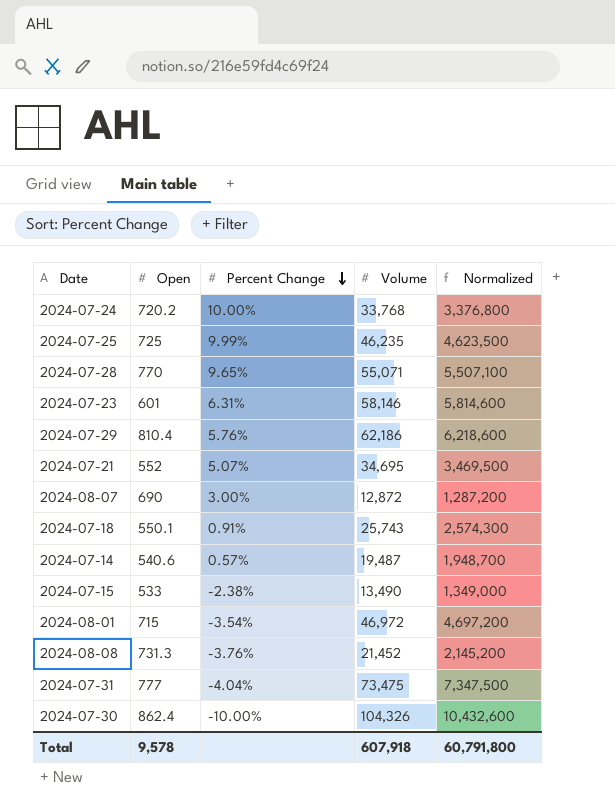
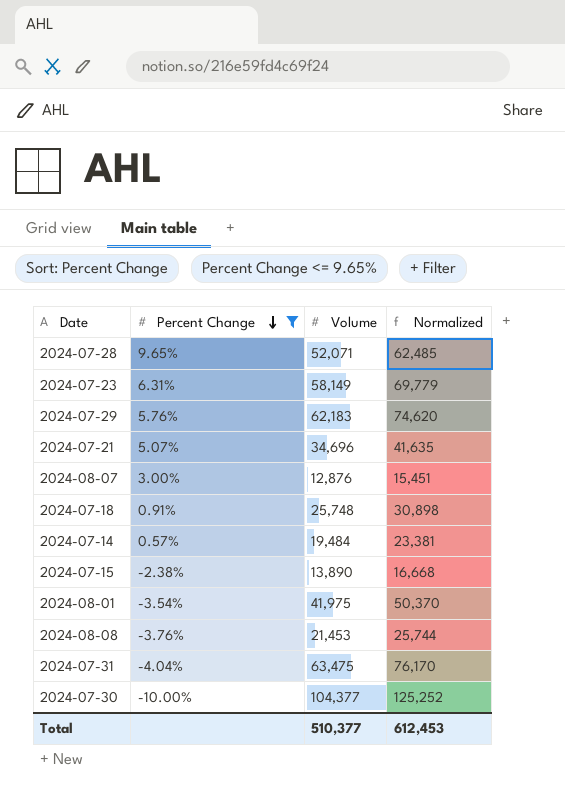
filter: none -> Percent Change <= 9.65%
column Open | position: 2 -> none
column Normalized | formula: [Volume] * 100 -> [Volume] * 1.2
2024-07-28 | Volume: 55,071 -> 52,071
2024-07-23 | Volume: 58,146 -> 58,149
2024-07-29 | Volume: 62,186 -> 62,183
2024-07-21 | Volume: 34,695 -> 34,696
2024-08-07 | Volume: 12,872 -> 12,876
2024-07-18 | Volume: 25,743 -> 25,748
2024-07-14 | Volume: 19,487 -> 19,484
2024-07-15 | Volume: 13,490 -> 13,890
2024-08-01 | Volume: 46,972 -> 41,975
2024-08-08 | Volume: 21,452 -> 21,453
2024-07-31 | Volume: 73,475 -> 63,475
2024-07-30 | Volume: 104,326 -> 104,377
Total | Volume: 607,918 -> 510,377
Total | Normalized: 60,791,800 -> 612,453

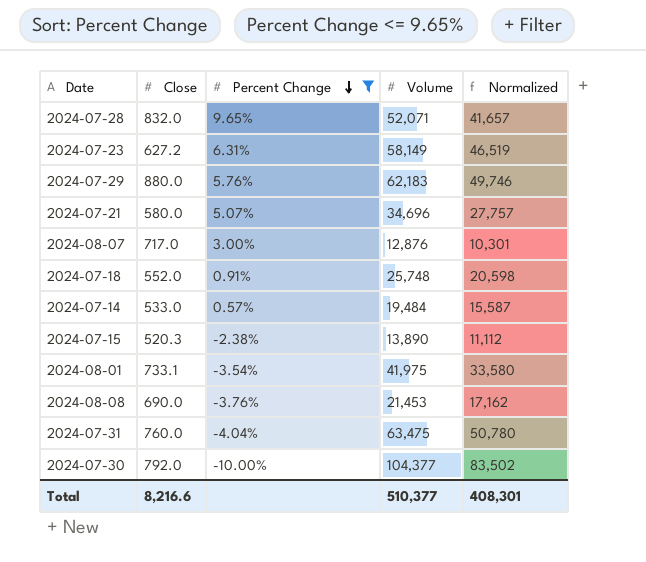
column Close | position: none -> 2
column Normalized | formula: [Volume] * 1.2 -> [Volume] * 0.8
Total | Normalized: 612,453 -> 408,301

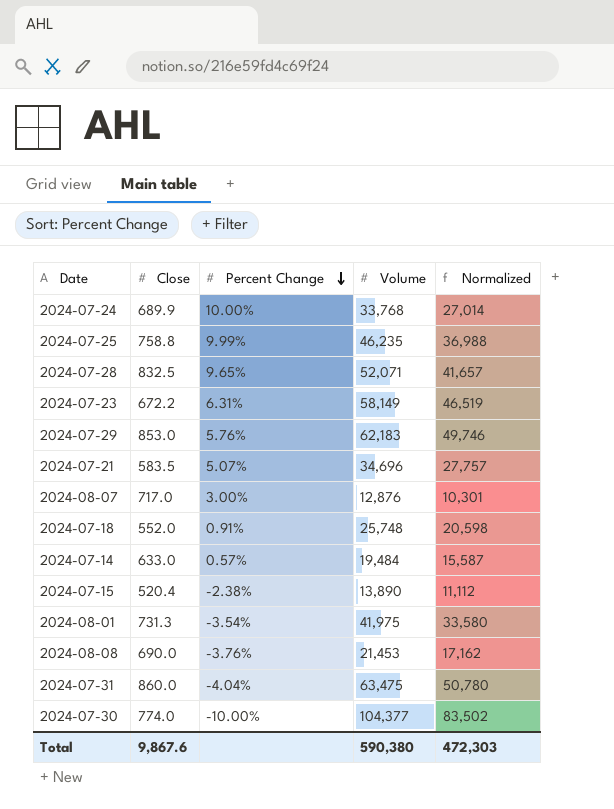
filter: Percent Change <= 9.65% -> none
2024-07-28 | Close: 832.0 -> 832.5
2024-07-23 | Close: 627.2 -> 672.2
2024-07-29 | Close: 880.0 -> 853.0
2024-07-21 | Close: 580.0 -> 583.5
2024-07-14 | Close: 533.0 -> 633.0
2024-07-15 | Close: 520.3 -> 520.4
2024-08-01 | Close: 733.1 -> 731.3
2024-07-31 | Close: 760.0 -> 860.0
2024-07-30 | Close: 792.0 -> 774.0
Total | Close: 8,216.6 -> 9,867.6
Total | Volume: 510,377 -> 590,380
Total | Normalized: 408,301 -> 472,303

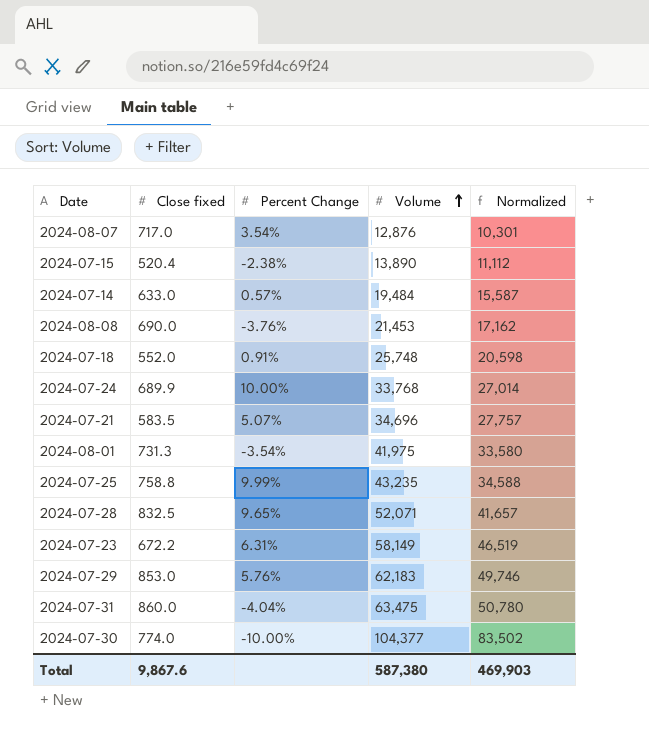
row order: Percent Change descending -> Volume ascending
column name: Close -> Close fixed
2024-08-07 | Percent Change: 3.00% -> 3.54%
2024-07-25 | Volume: 46,235 -> 43,235
2024-07-25 | Normalized: 36,988 -> 34,588
Total | Volume: 590,380 -> 587,380
Total | Normalized: 472,303 -> 469,903

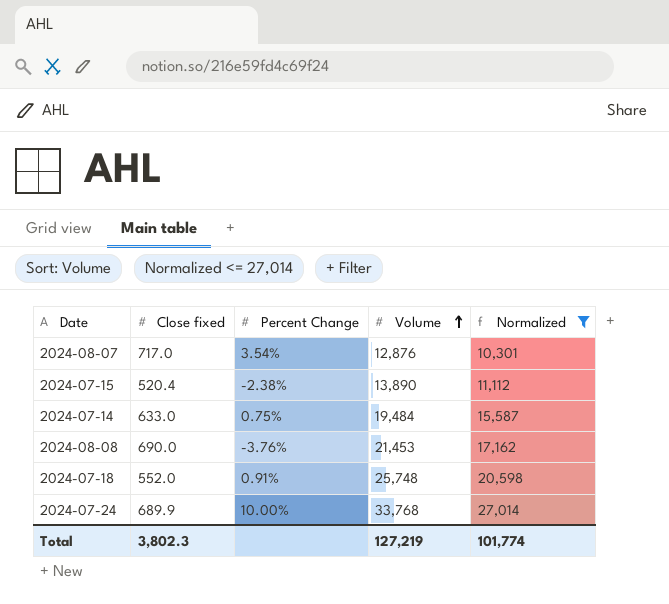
filter: none -> Normalized <= 27,014
2024-07-14 | Percent Change: 0.57% -> 0.75%
Total | Close fixed: 9,867.6 -> 3,802.3
Total | Volume: 587,380 -> 127,219
Total | Normalized: 469,903 -> 101,774

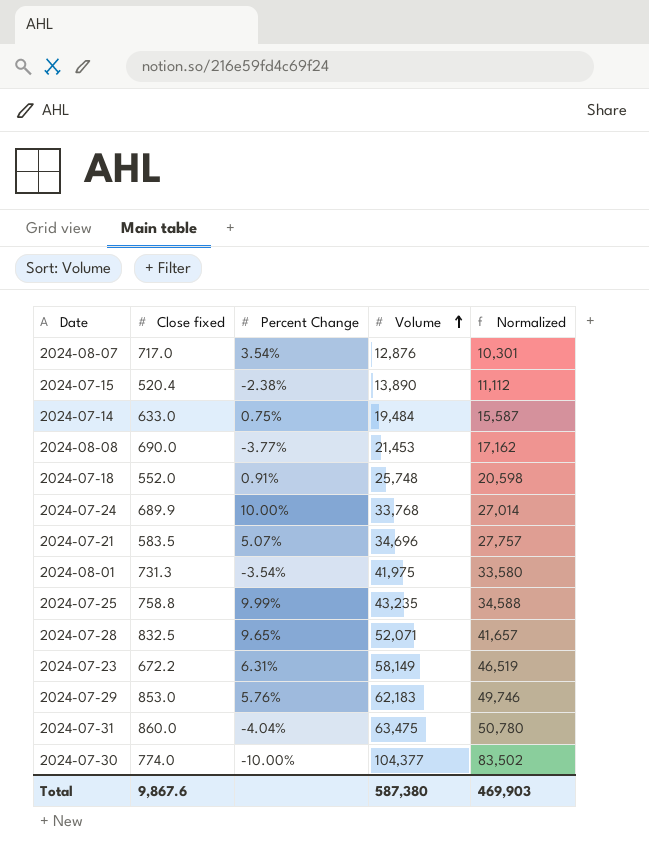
filter: Normalized <= 27,014 -> none
2024-08-08 | Percent Change: -3.76% -> -3.77%
Total | Close fixed: 3,802.3 -> 9,867.6
Total | Volume: 127,219 -> 587,380
Total | Normalized: 101,774 -> 469,903

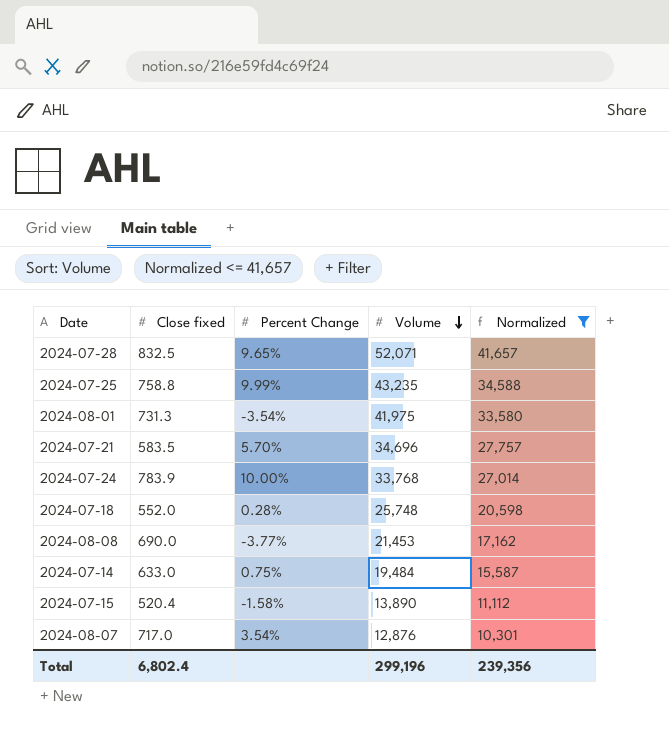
filter: none -> Normalized <= 41,657
row order: Volume ascending -> Volume descending
2024-07-21 | Percent Change: 5.07% -> 5.70%
2024-07-24 | Close fixed: 689.9 -> 783.9
2024-07-18 | Percent Change: 0.91% -> 0.28%
2024-07-15 | Percent Change: -2.38% -> -1.58%
Total | Close fixed: 9,867.6 -> 6,802.4
Total | Volume: 587,380 -> 299,196
Total | Normalized: 469,903 -> 239,356

